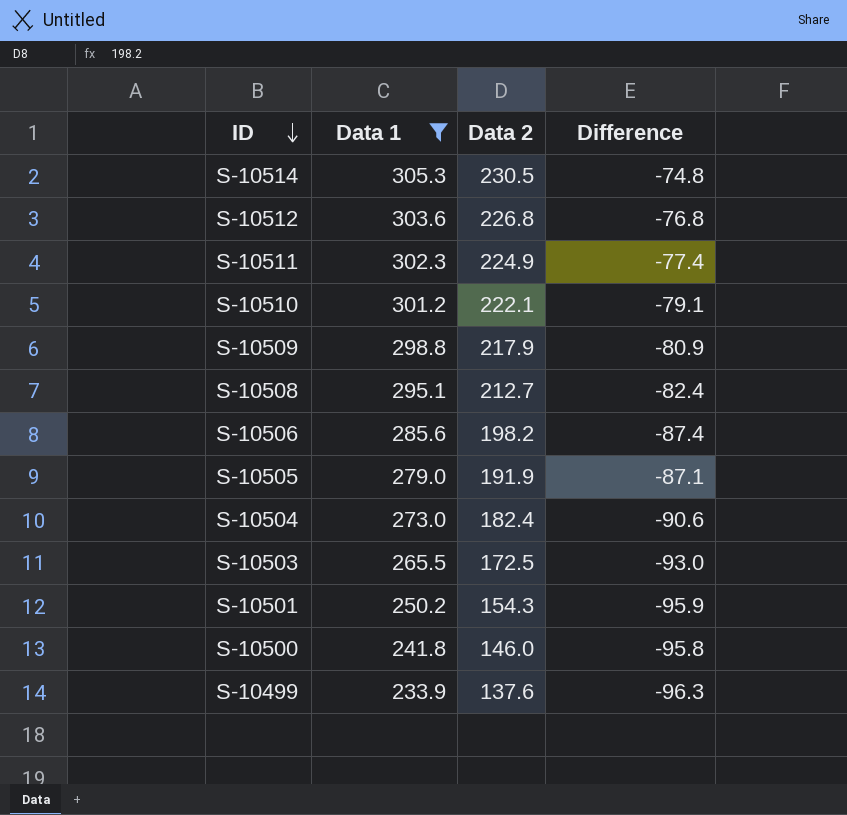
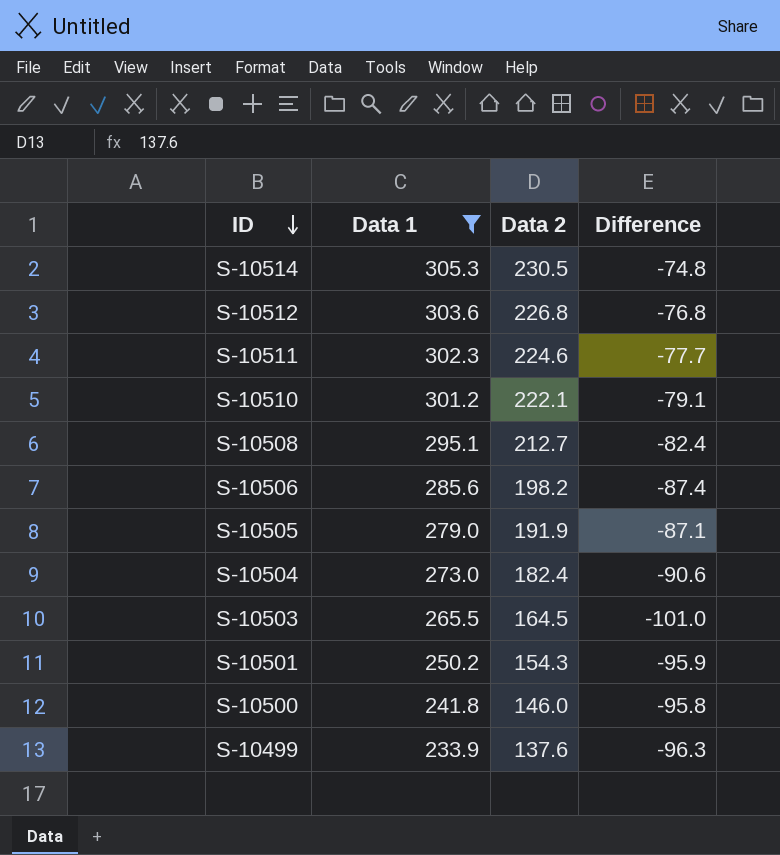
row S-10509: 298.8 | 217.9 | -80.9 -> none
S-10511 | Data 2: 224.9 -> 224.6
S-10511 | Difference: -77.4 -> -77.7
S-10503 | Data 2: 172.5 -> 164.5
S-10503 | Difference: -93.0 -> -101.0

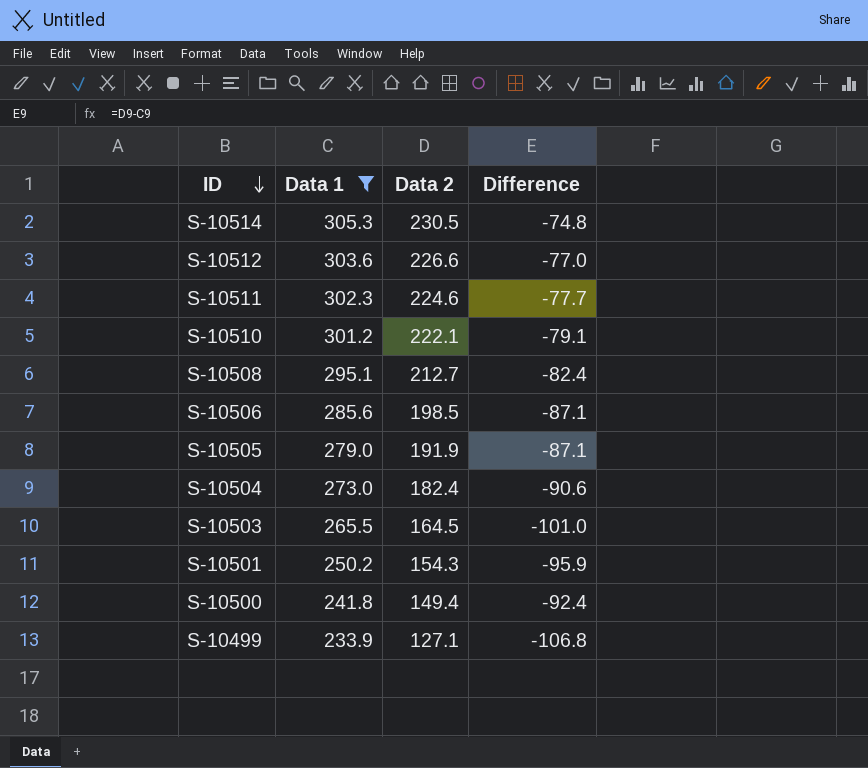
S-10512 | Data 2: 226.8 -> 226.6
S-10512 | Difference: -76.8 -> -77.0
S-10506 | Data 2: 198.2 -> 198.5
S-10506 | Difference: -87.4 -> -87.1
S-10500 | Data 2: 146.0 -> 149.4
S-10500 | Difference: -95.8 -> -92.4
S-10499 | Data 2: 137.6 -> 127.1
S-10499 | Difference: -96.3 -> -106.8

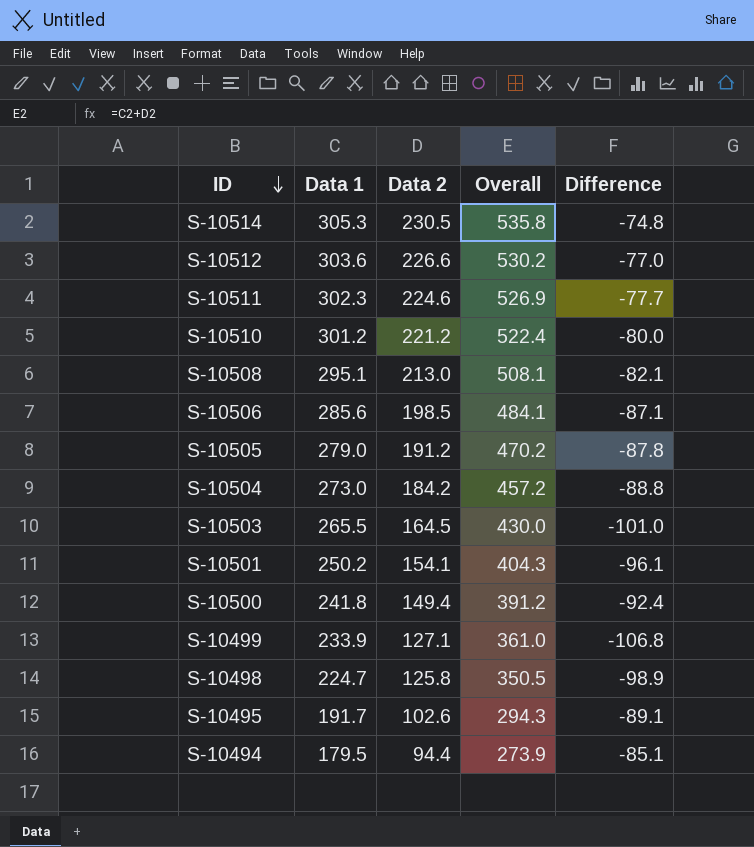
filter: Data 1 >= 233.9 -> none
column Overall | formula: none -> [Data 1] + [Data 2]
S-10510 | Data 2: 222.1 -> 221.2
S-10510 | Difference: -79.1 -> -80.0
S-10508 | Data 2: 212.7 -> 213.0
S-10508 | Difference: -82.4 -> -82.1
S-10505 | Data 2: 191.9 -> 191.2
S-10505 | Difference: -87.1 -> -87.8
S-10504 | Data 2: 182.4 -> 184.2
S-10504 | Difference: -90.6 -> -88.8
S-10501 | Data 2: 154.3 -> 154.1
S-10501 | Difference: -95.9 -> -96.1

